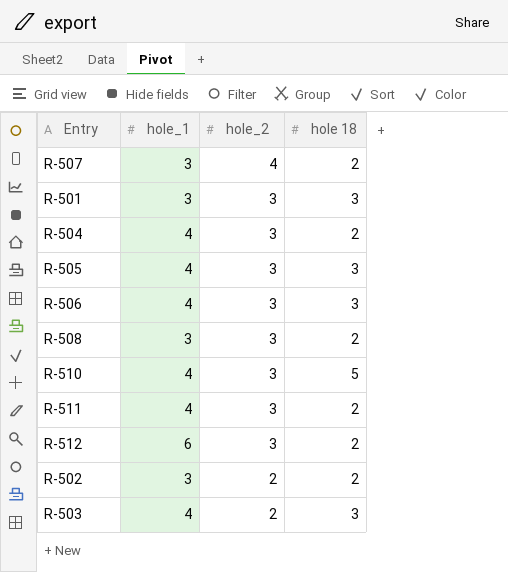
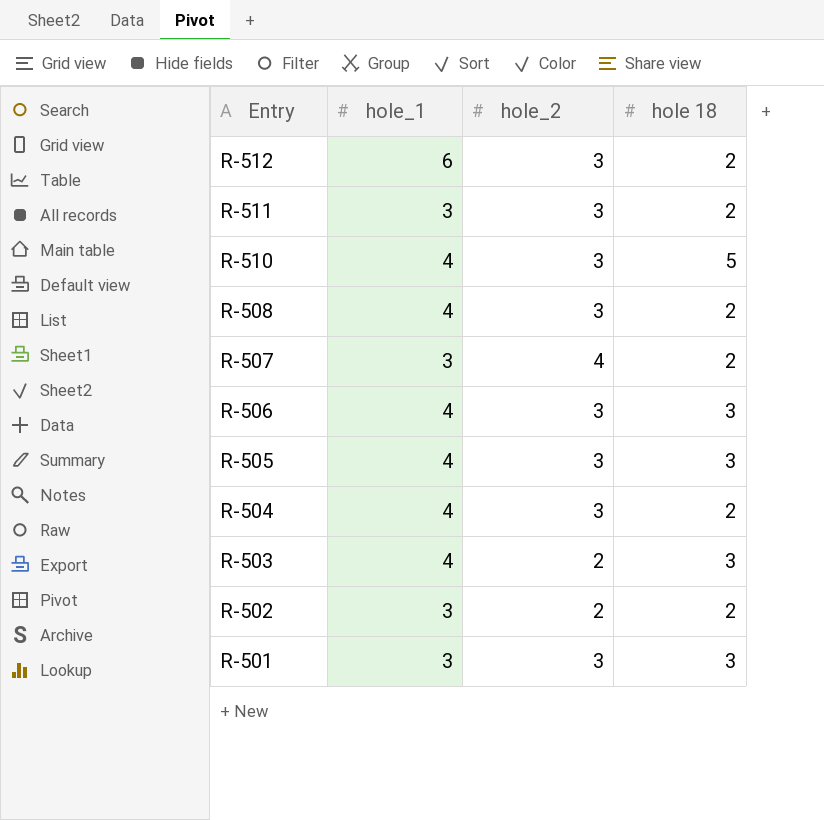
row order: hole_2 descending -> Entry descending
R-511 | hole_1: 4 -> 3
R-508 | hole_1: 3 -> 4

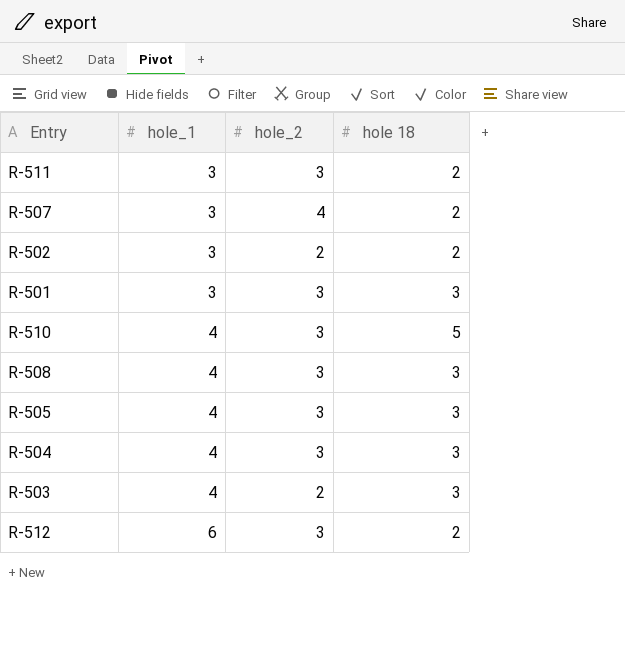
row order: Entry descending -> hole_1 ascending
row R-506: 4 | 3 | 3 -> none
R-508 | hole 18: 2 -> 3
R-504 | hole 18: 2 -> 3

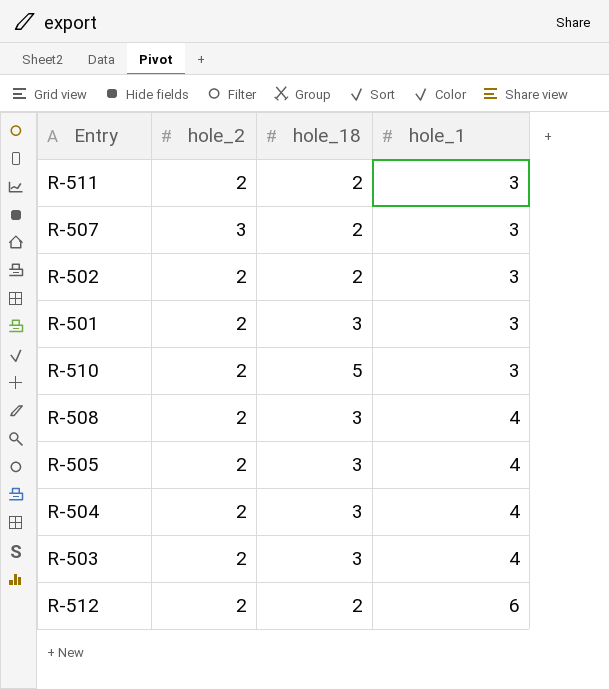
column name: hole 18 -> hole_18
column hole_1 | position: 2 -> 4
R-511 | hole_2: 3 -> 2
R-507 | hole_2: 4 -> 3
R-501 | hole_2: 3 -> 2
R-510 | hole_2: 3 -> 2
R-510 | hole_1: 4 -> 3
R-508 | hole_2: 3 -> 2
R-505 | hole_2: 3 -> 2
R-504 | hole_2: 3 -> 2
R-512 | hole_2: 3 -> 2

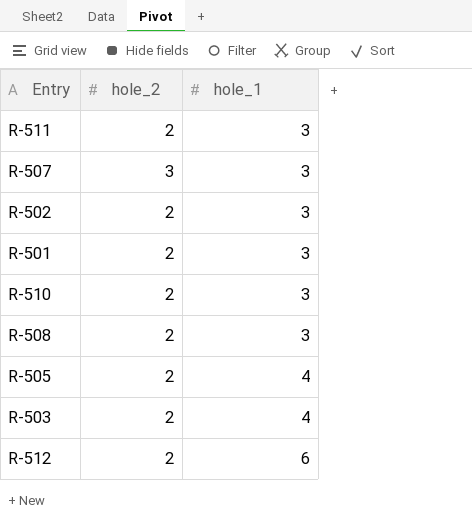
column hole_18 | position: 3 -> none
row R-504: 2 | 3 | 4 -> none
R-508 | hole_1: 4 -> 3

